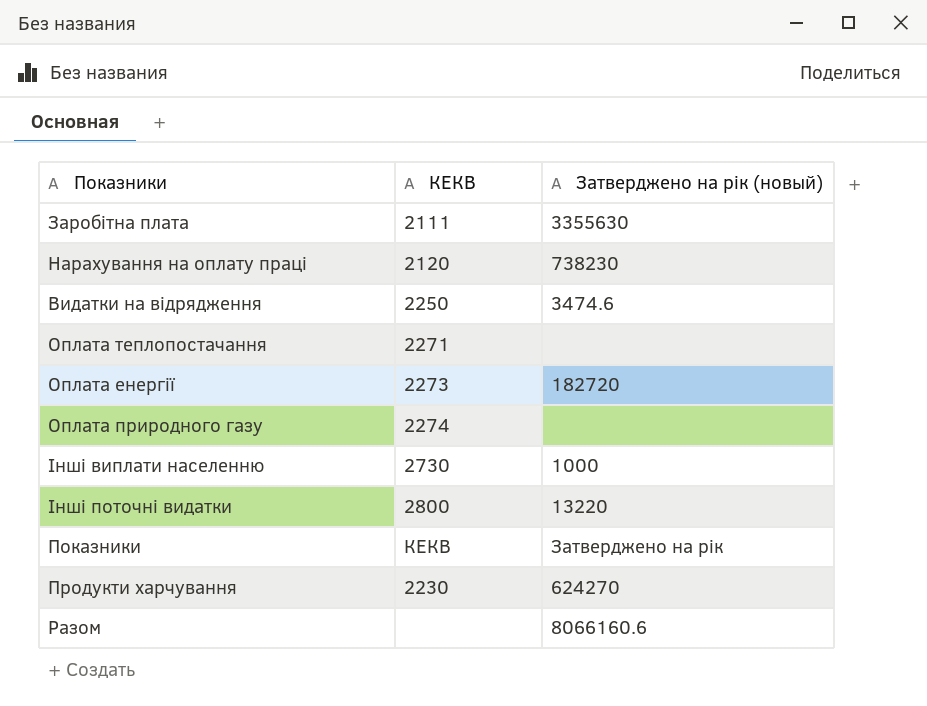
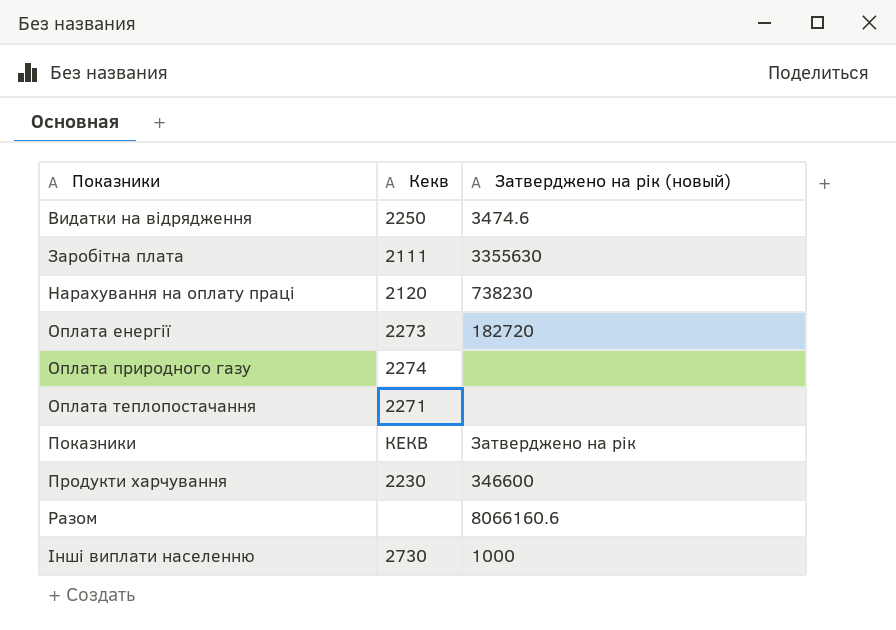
row order: none -> Показники ascending
column name: КЕКВ -> Кекв
row Інші поточні видатки: 2800 | 13220 -> none
Продукти харчування | Затверджено на рік (новый): 624270 -> 346600

